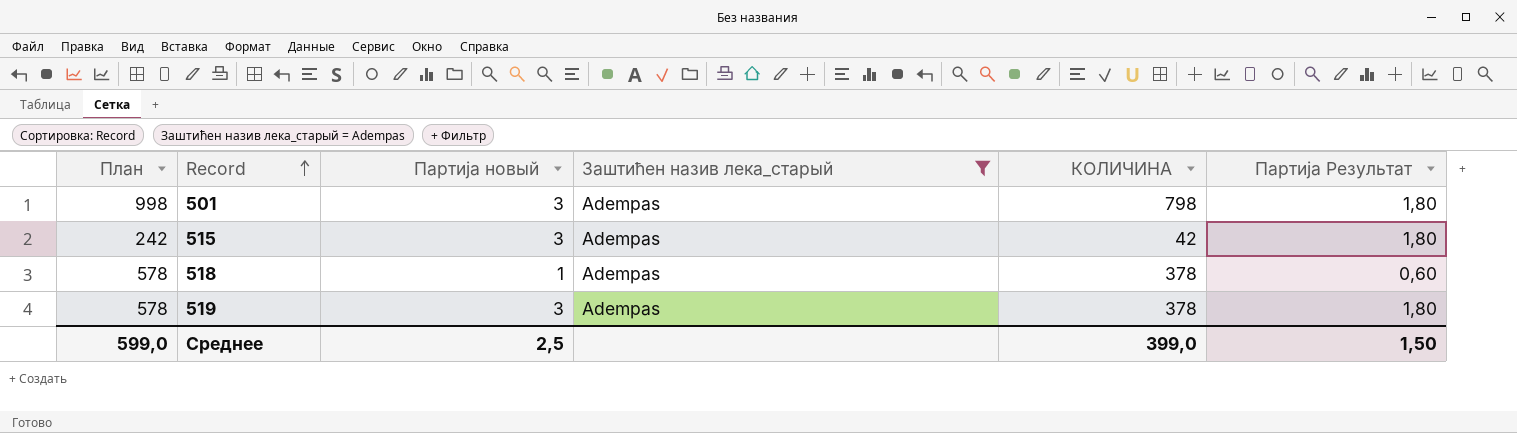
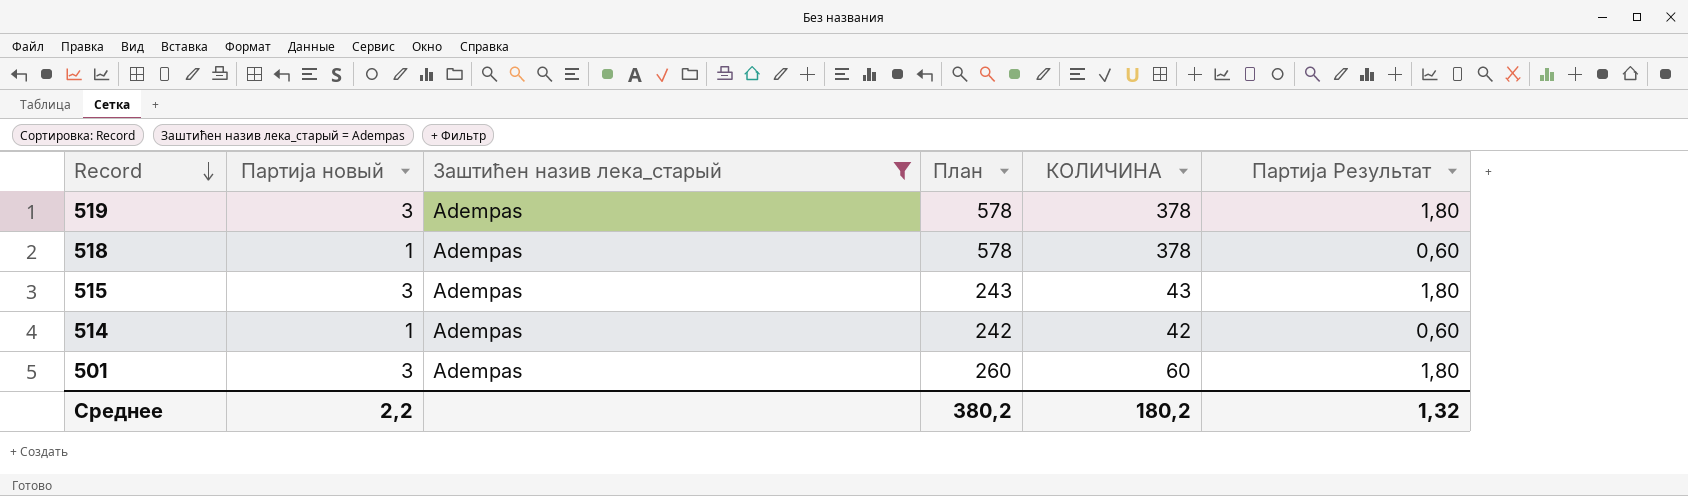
row order: Record ascending -> Record descending
column План | position: 1 -> 4
515 | План: 242 -> 243
515 | КОЛИЧИНА: 42 -> 43
row 514: none -> 1 | Adempas | 242 | 42 | 0,60
501 | План: 998 -> 260
501 | КОЛИЧИНА: 798 -> 60
Среднее | Партија новый: 2,5 -> 2,2
Среднее | План: 599,0 -> 380,2
Среднее | КОЛИЧИНА: 399,0 -> 180,2
Среднее | Партија Результат: 1,50 -> 1,32

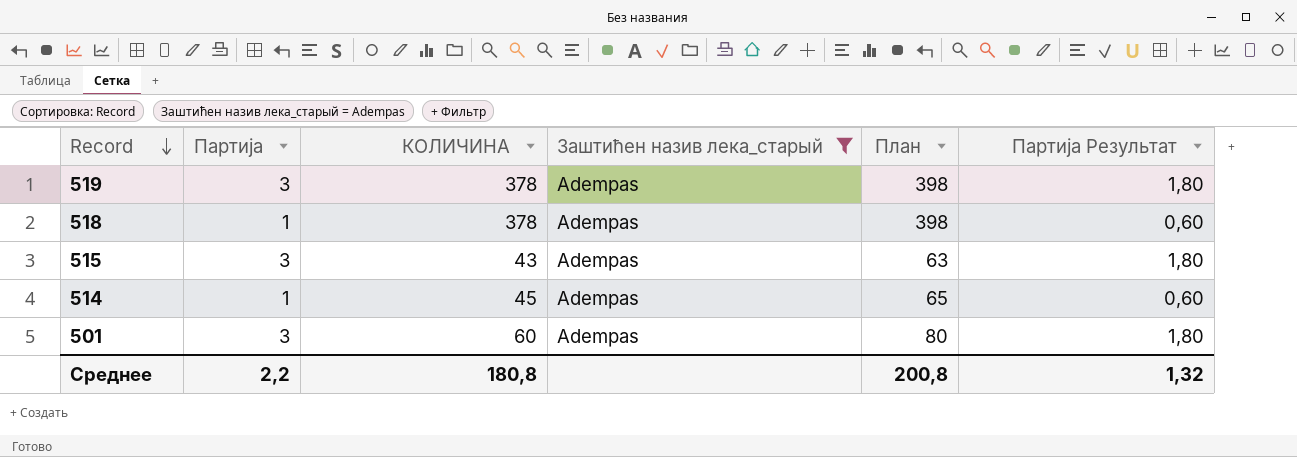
column name: Партија новый -> Партија
column КОЛИЧИНА | position: 5 -> 3
column План | formula: [КОЛИЧИНА] + 200 -> [КОЛИЧИНА] + 20
514 | КОЛИЧИНА: 42 -> 45
Среднее | КОЛИЧИНА: 180,2 -> 180,8
Среднее | План: 380,2 -> 200,8

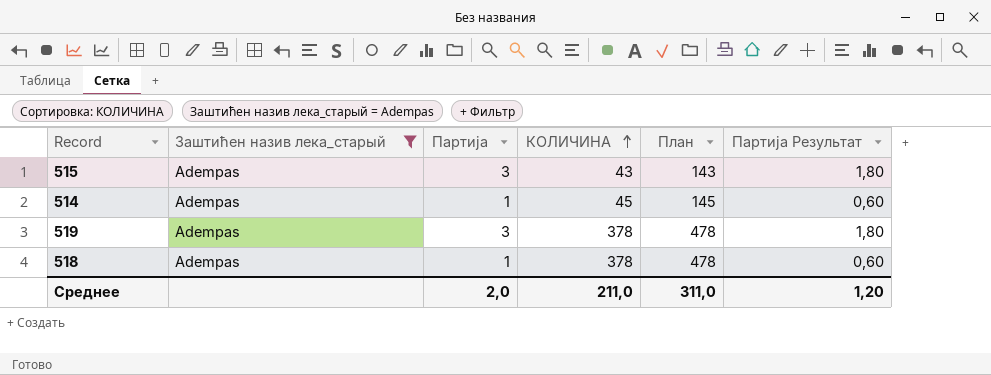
row order: Record descending -> КОЛИЧИНА ascending
column Заштићен назив лека_старый | position: 4 -> 2
column План | formula: [КОЛИЧИНА] + 20 -> [КОЛИЧИНА] + 100
row 501: 3 | 60 | Adempas | 80 | 1,80 -> none
Среднее | Партија: 2,2 -> 2,0
Среднее | КОЛИЧИНА: 180,8 -> 211,0
Среднее | План: 200,8 -> 311,0
Среднее | Партија Результат: 1,32 -> 1,20

